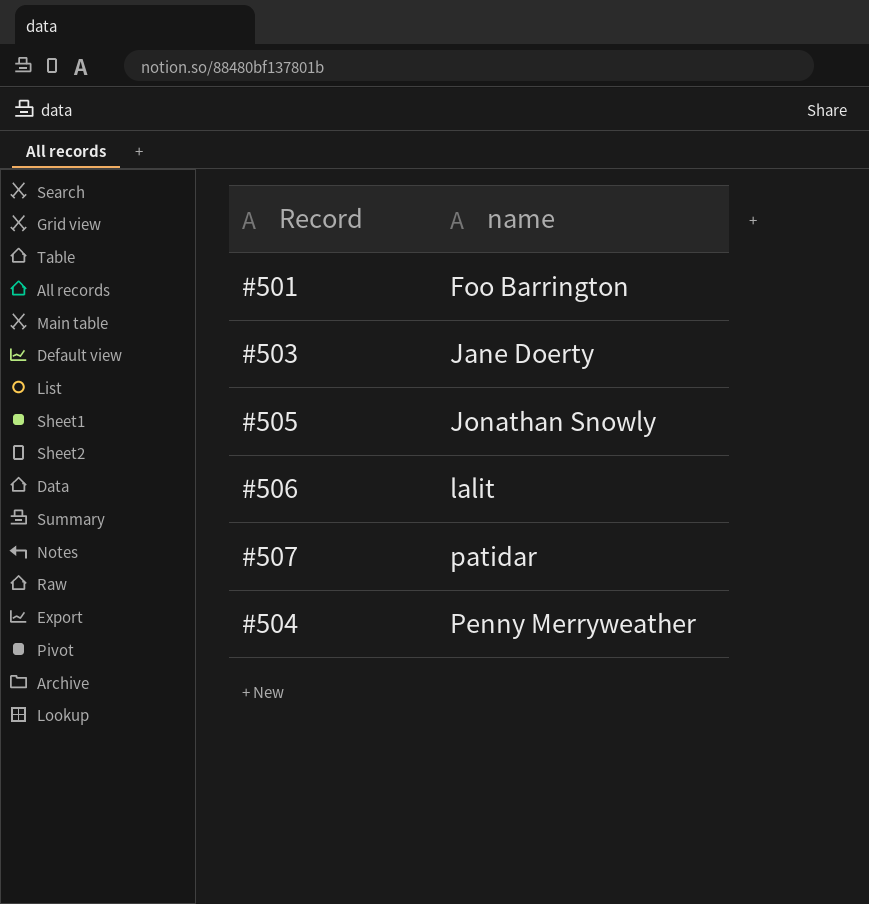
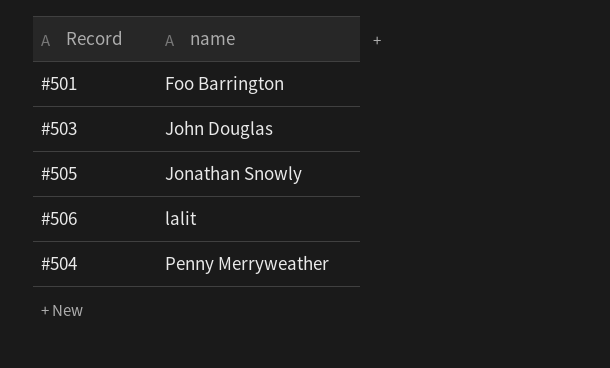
row #507: patidar -> none
#503 | name: Jane Doerty -> John Douglas

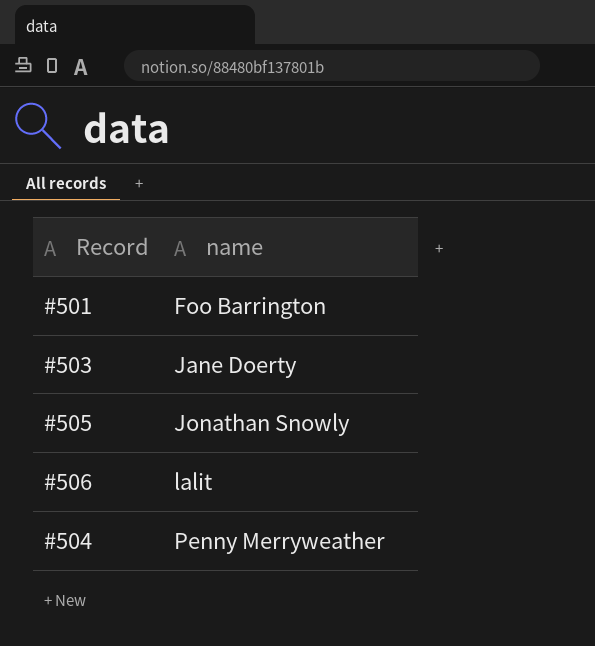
#503 | name: John Douglas -> Jane Doerty

